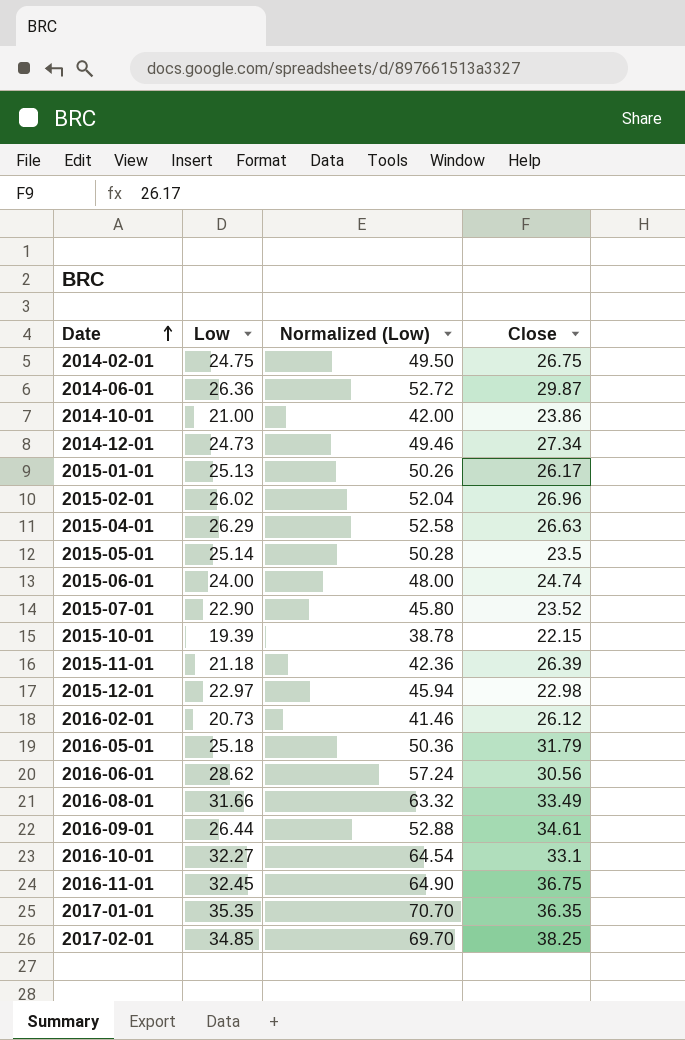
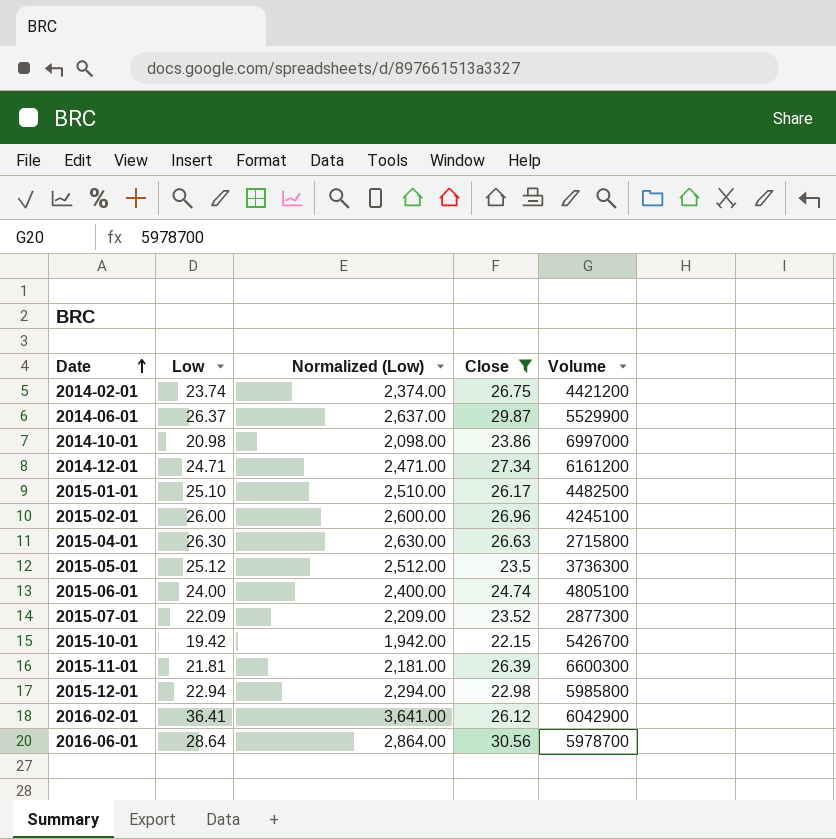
filter: none -> Close <= 30.56
column Normalized (Low) | formula: [Low] * 2 -> [Low] * 100
column Volume | position: none -> 5
2014-02-01 | Low: 24.75 -> 23.74
2014-06-01 | Low: 26.36 -> 26.37
2014-10-01 | Low: 21.00 -> 20.98
2014-12-01 | Low: 24.73 -> 24.71
2015-01-01 | Low: 25.13 -> 25.10
2015-02-01 | Low: 26.02 -> 26.00
2015-04-01 | Low: 26.29 -> 26.30
2015-05-01 | Low: 25.14 -> 25.12
2015-07-01 | Low: 22.90 -> 22.09
2015-10-01 | Low: 19.39 -> 19.42
2015-11-01 | Low: 21.18 -> 21.81
2015-12-01 | Low: 22.97 -> 22.94
2016-02-01 | Low: 20.73 -> 36.41
2016-06-01 | Low: 28.62 -> 28.64

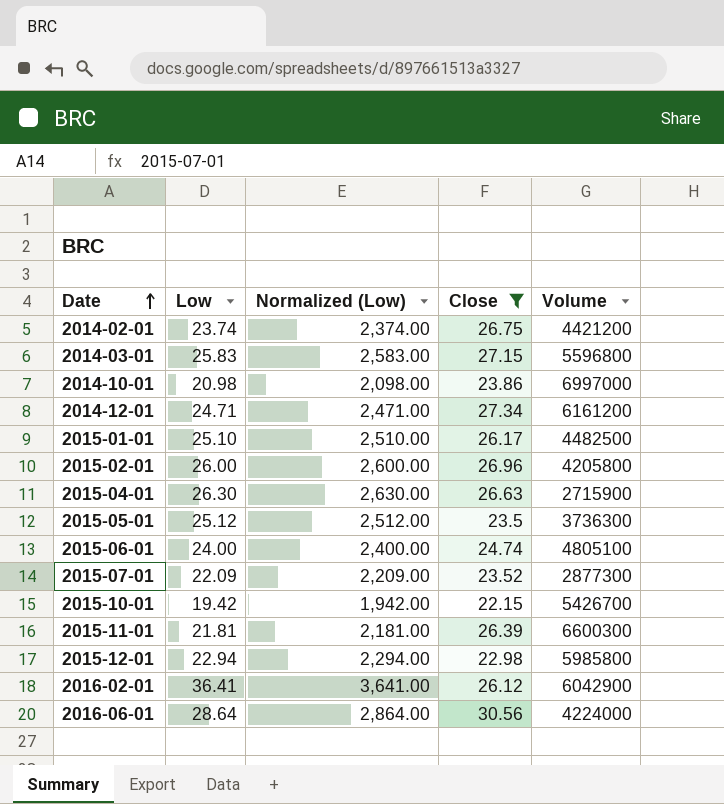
row 2014-06-01: 26.37 | 2,637.00 | 29.87 | 5529900 -> none
row 2014-03-01: none -> 25.83 | 2,583.00 | 27.15 | 5596800
2015-02-01 | Volume: 4245100 -> 4205800
2015-04-01 | Volume: 2715800 -> 2715900
2016-06-01 | Volume: 5978700 -> 4224000

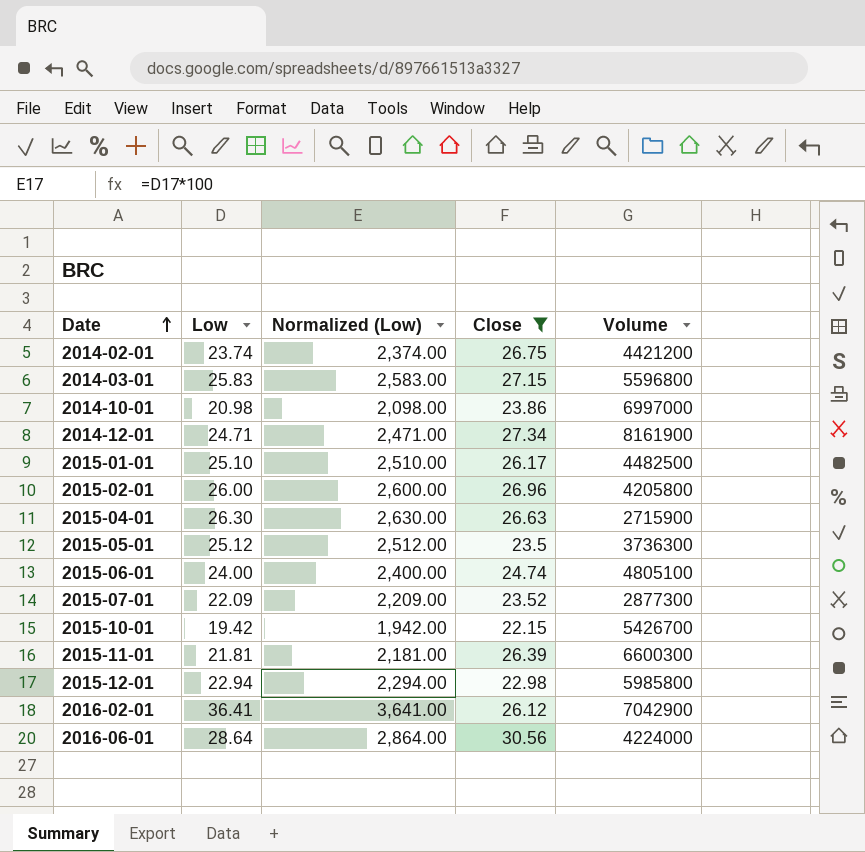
2014-12-01 | Volume: 6161200 -> 8161900
2016-02-01 | Volume: 6042900 -> 7042900

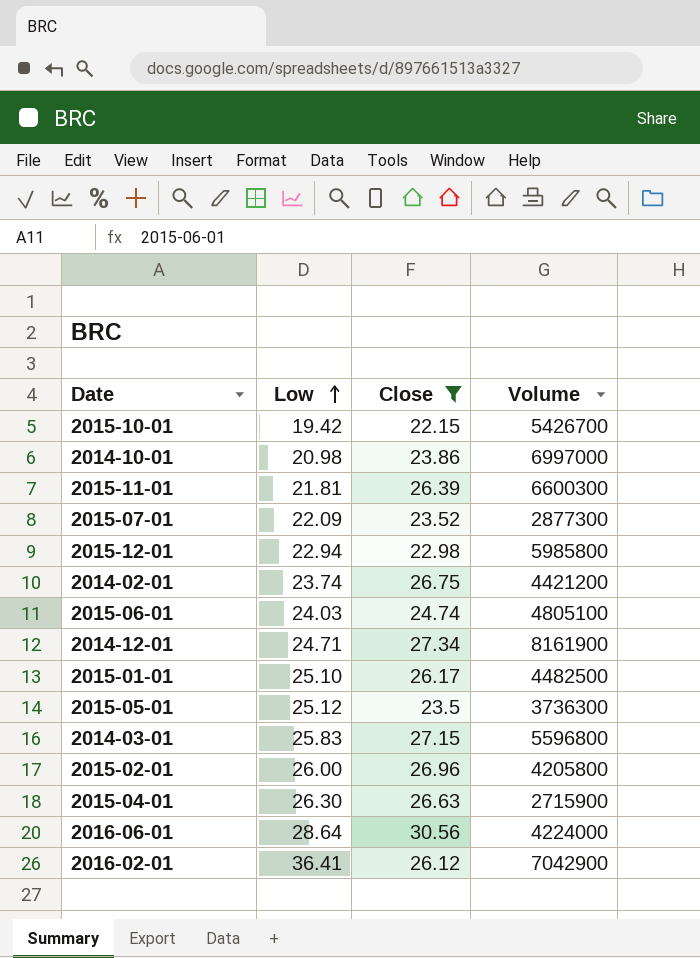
row order: Date ascending -> Low ascending
column Normalized (Low) | formula: [Low] * 100 -> none
2015-06-01 | Low: 24.00 -> 24.03

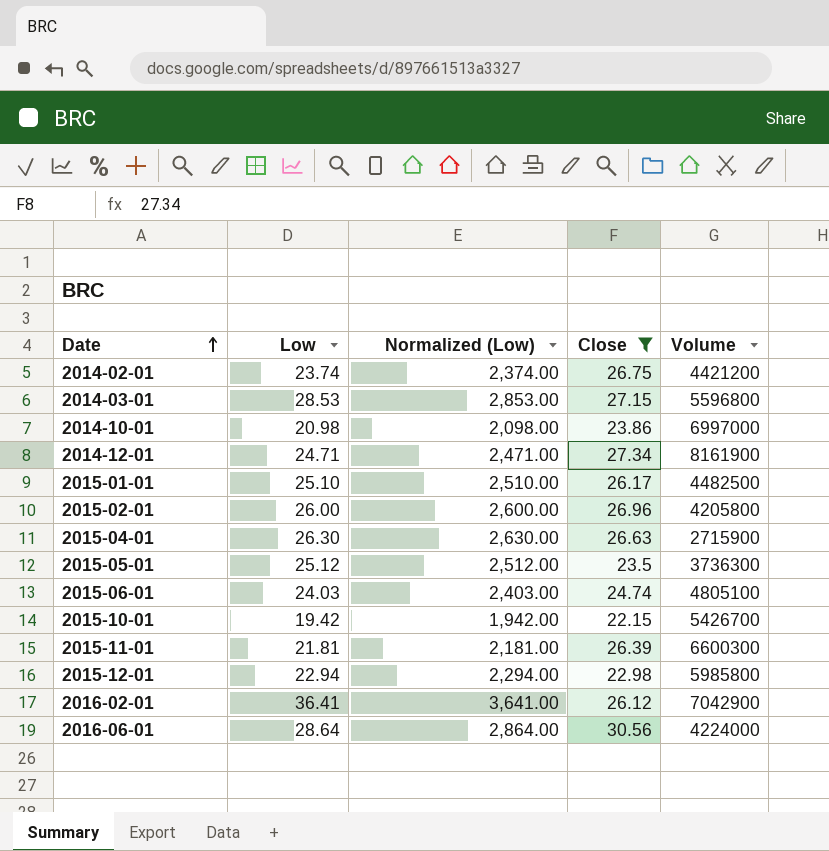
row order: Low ascending -> Date ascending
column Normalized (Low) | formula: none -> [Low] * 100
row 2015-07-01: 22.09 | 23.52 | 2877300 -> none
2014-03-01 | Low: 25.83 -> 28.53

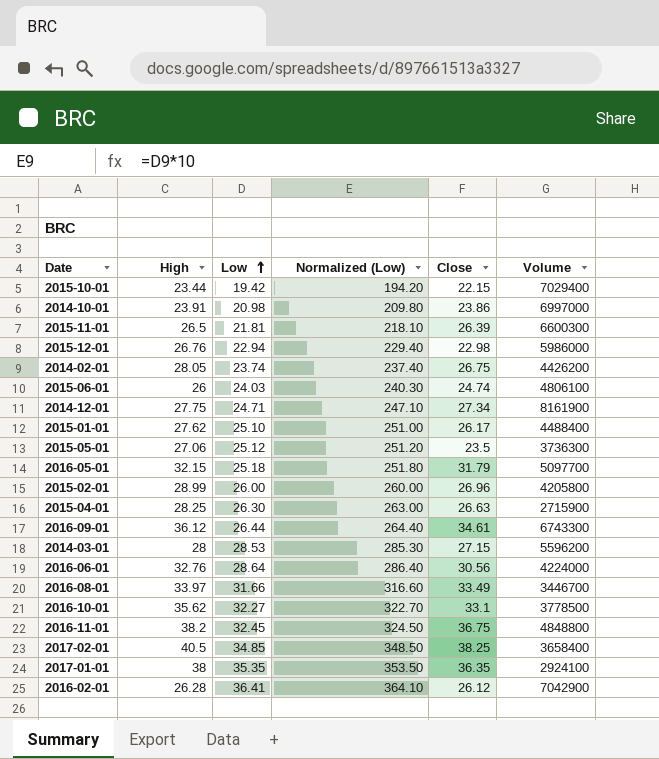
filter: Close <= 30.56 -> none
row order: Date ascending -> Low ascending
column High | position: none -> 2
column Normalized (Low) | formula: [Low] * 100 -> [Low] * 10
2015-10-01 | Volume: 5426700 -> 7029400
2015-12-01 | Volume: 5985800 -> 5986000
2014-02-01 | Volume: 4421200 -> 4426200
2015-06-01 | Volume: 4805100 -> 4806100
2015-01-01 | Volume: 4482500 -> 4488400
2014-03-01 | Volume: 5596800 -> 5596200

